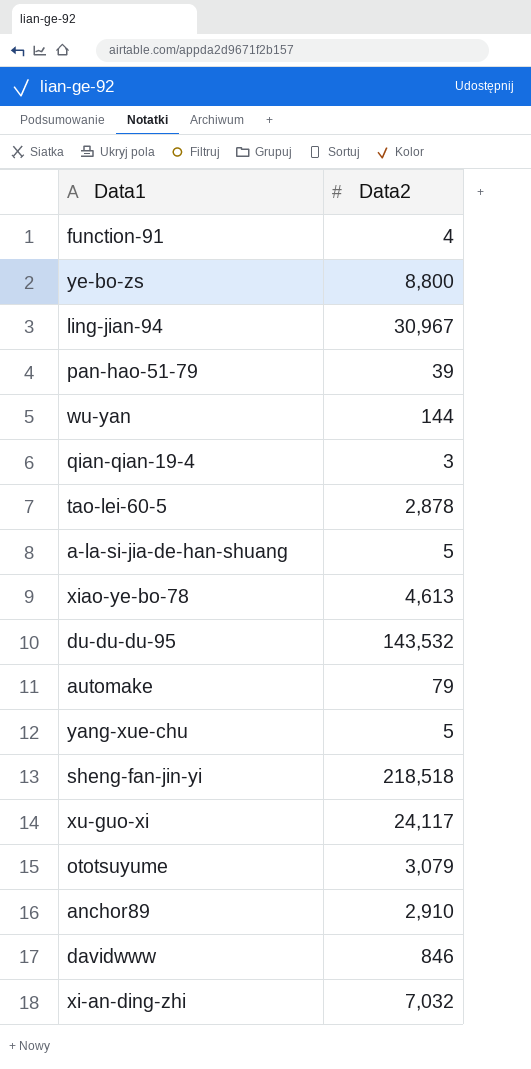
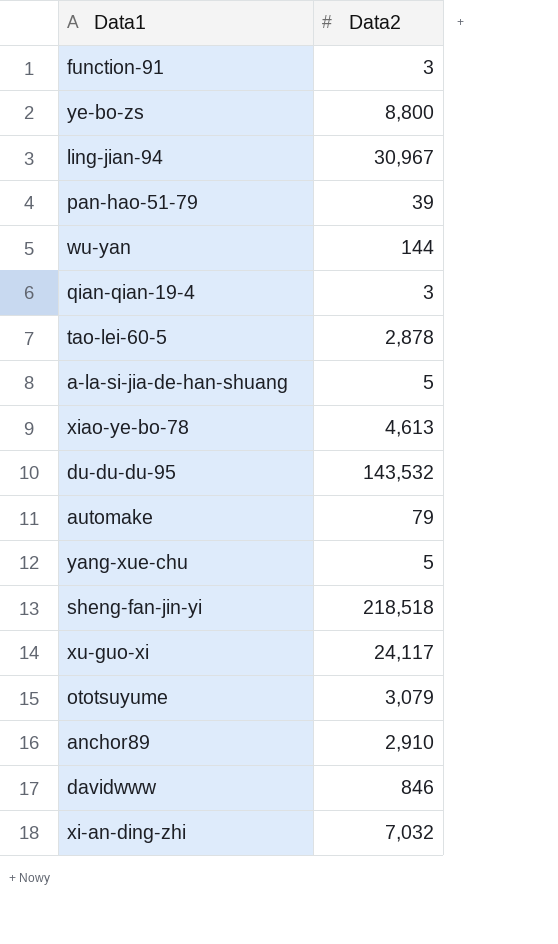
function-91 | Data2: 4 -> 3

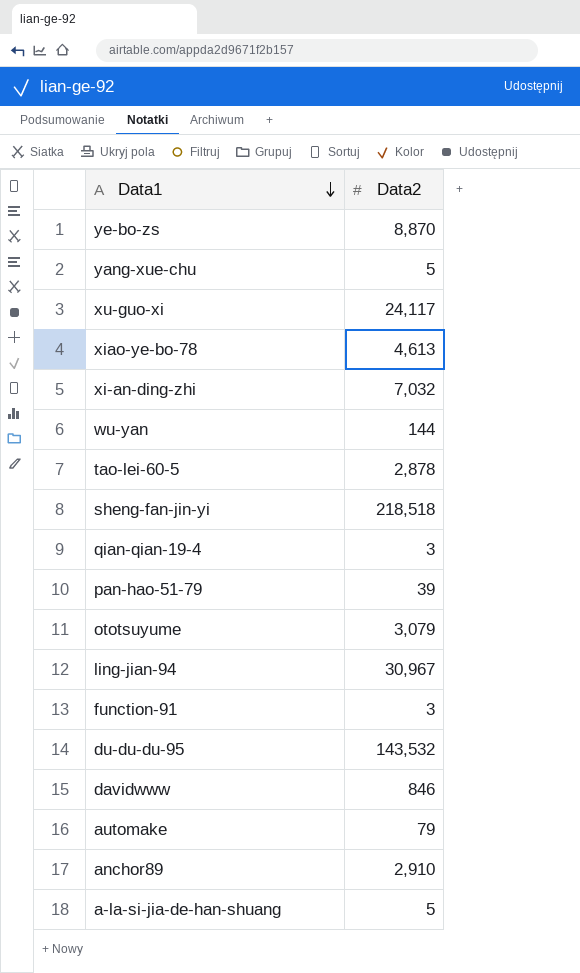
row order: none -> Data1 descending
ye-bo-zs | Data2: 8,800 -> 8,870

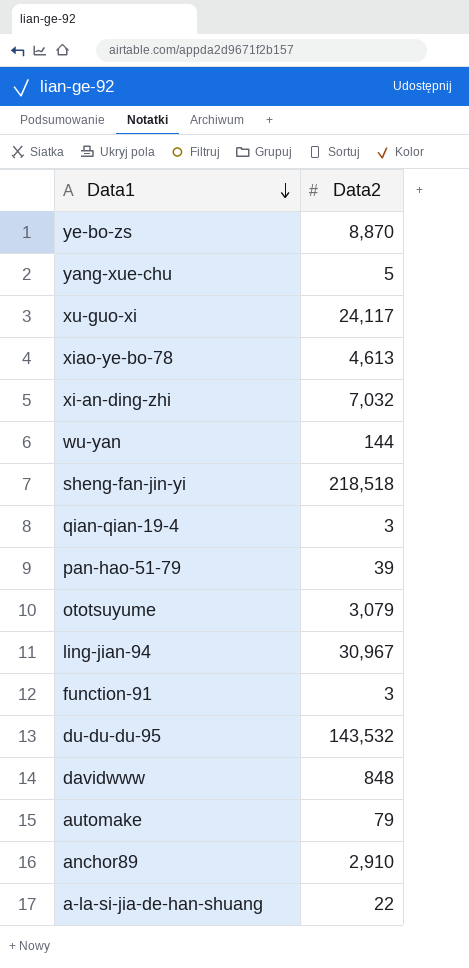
row tao-lei-60-5: 2,878 -> none
davidwww | Data2: 846 -> 848
a-la-si-jia-de-han-shuang | Data2: 5 -> 22

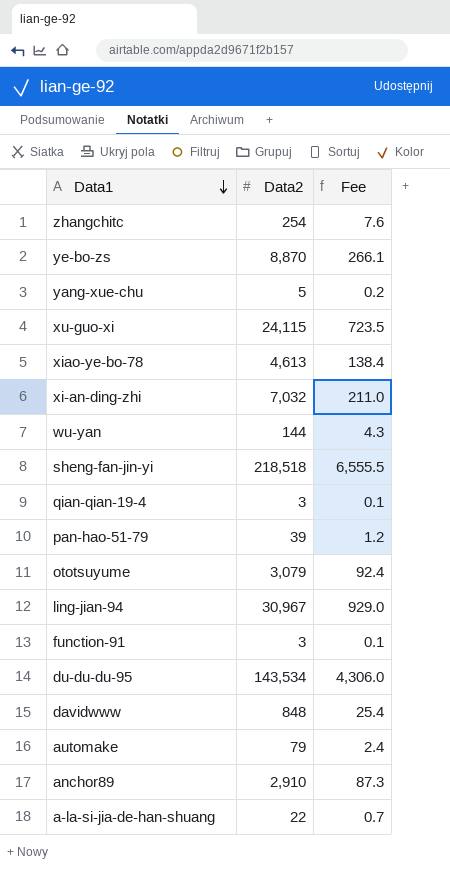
column Fee | formula: none -> [Data2] * 0.03
row zhangchitc: none -> 254 | 7.6
xu-guo-xi | Data2: 24,117 -> 24,115
du-du-du-95 | Data2: 143,532 -> 143,534

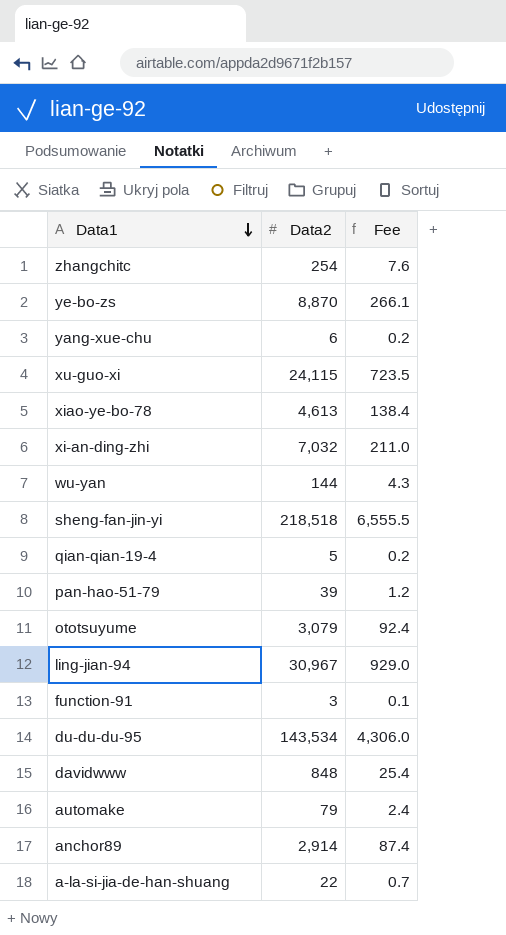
yang-xue-chu | Data2: 5 -> 6
qian-qian-19-4 | Data2: 3 -> 5
qian-qian-19-4 | Fee: 0.1 -> 0.2
anchor89 | Data2: 2,910 -> 2,914
anchor89 | Fee: 87.3 -> 87.4

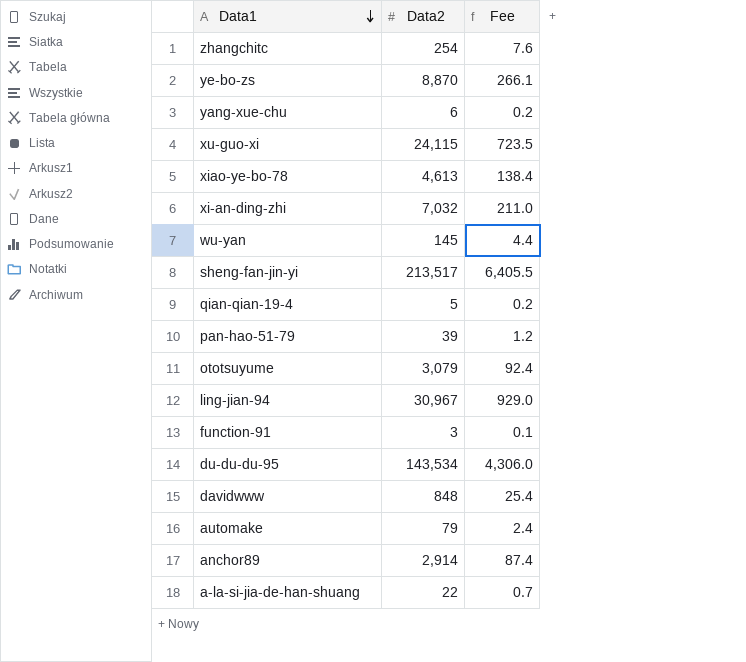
wu-yan | Data2: 144 -> 145
wu-yan | Fee: 4.3 -> 4.4
sheng-fan-jin-yi | Data2: 218,518 -> 213,517
sheng-fan-jin-yi | Fee: 6,555.5 -> 6,405.5

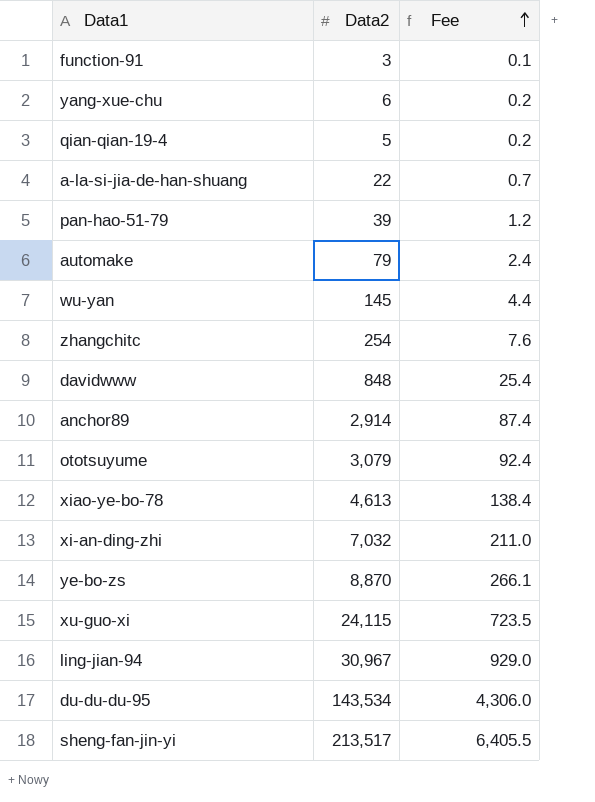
row order: Data1 descending -> Fee ascending

